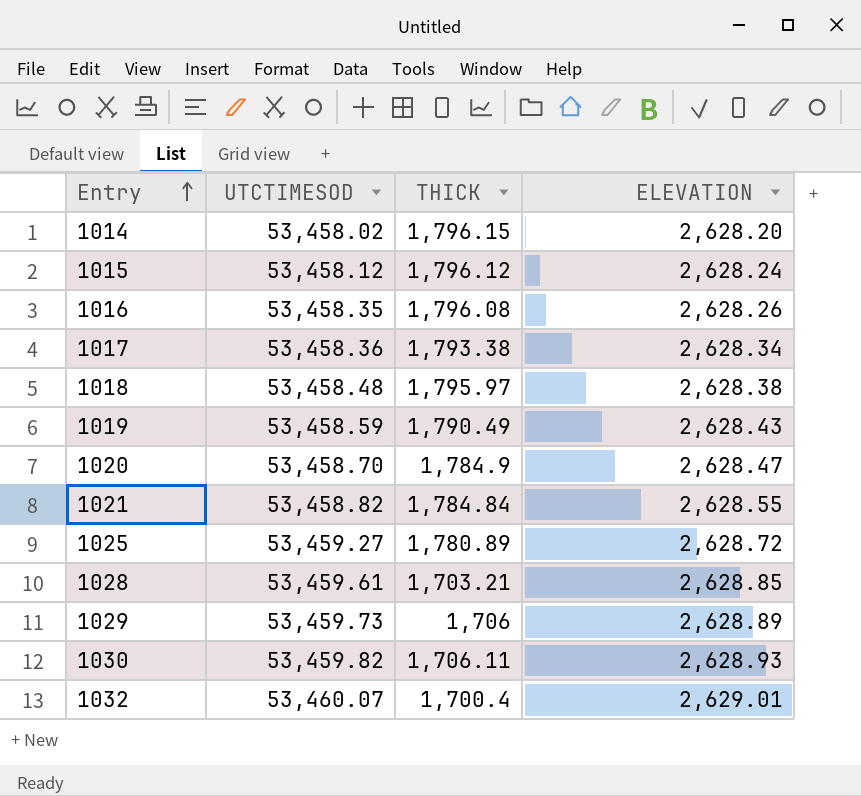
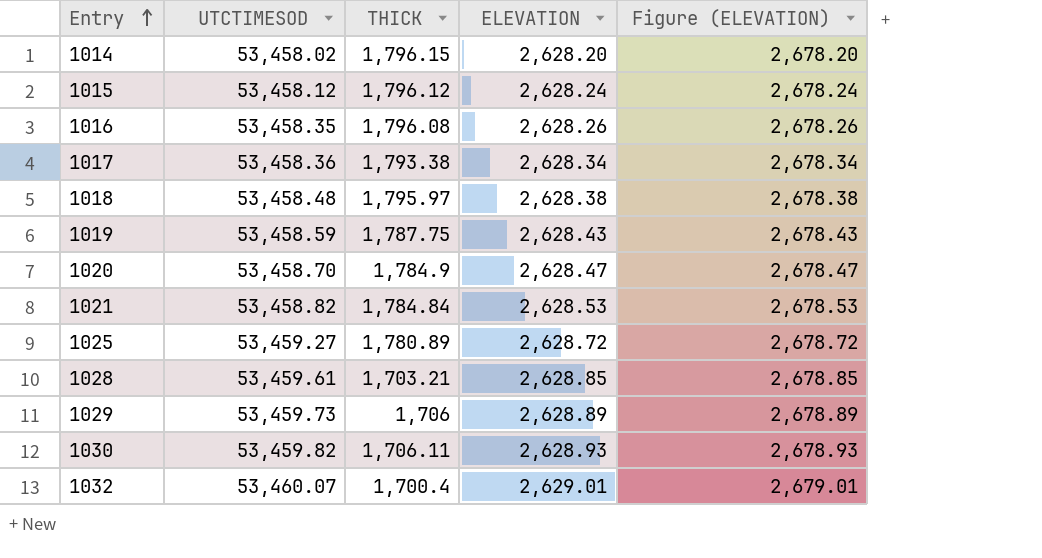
column Figure (ELEVATION) | formula: none -> [ELEVATION] + 50
1019 | THICK: 1,790.49 -> 1,787.75
1021 | ELEVATION: 2,628.55 -> 2,628.53

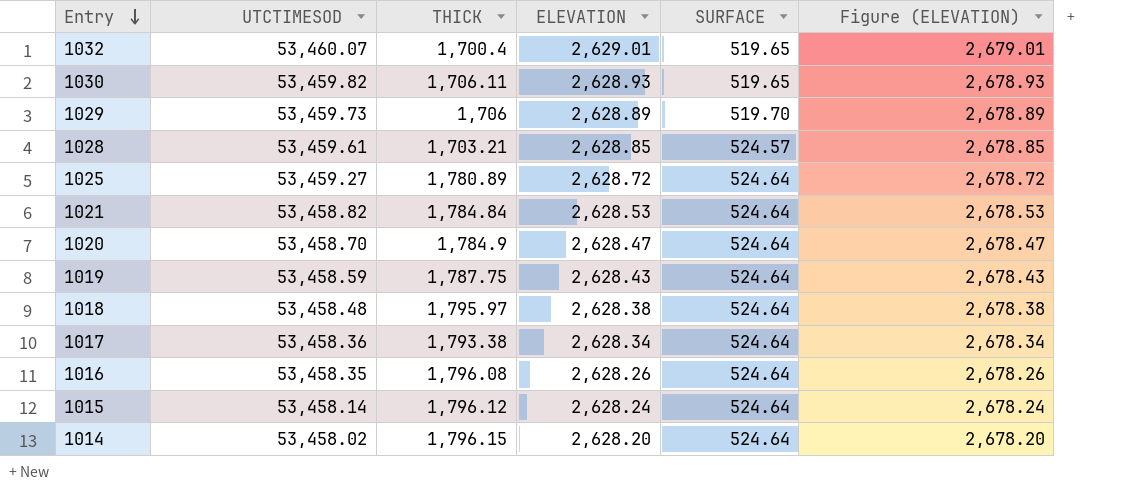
row order: Entry ascending -> Entry descending
column SURFACE | position: none -> 5
1015 | UTCTIMESOD: 53,458.12 -> 53,458.14

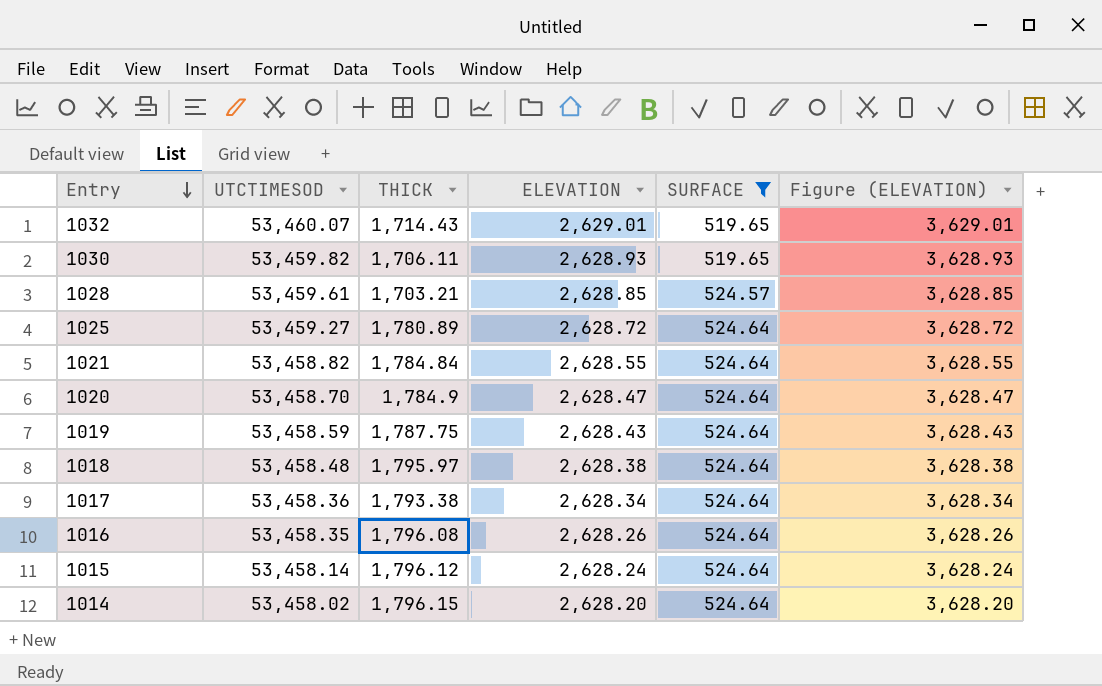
filter: none -> SURFACE != 519.70
column Figure (ELEVATION) | formula: [ELEVATION] + 50 -> [ELEVATION] + 1000
1032 | THICK: 1,700.4 -> 1,714.43
1021 | ELEVATION: 2,628.53 -> 2,628.55

